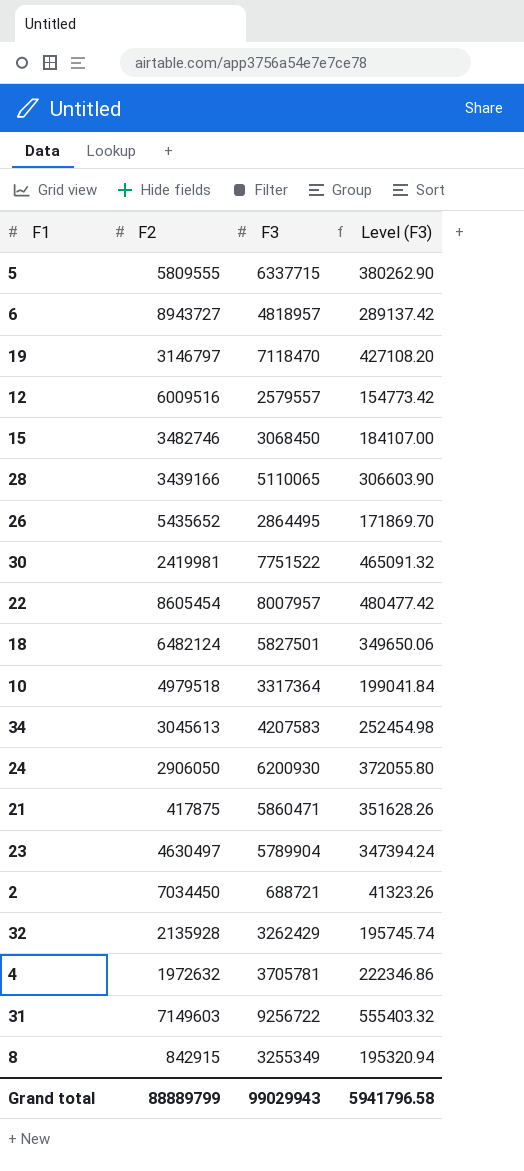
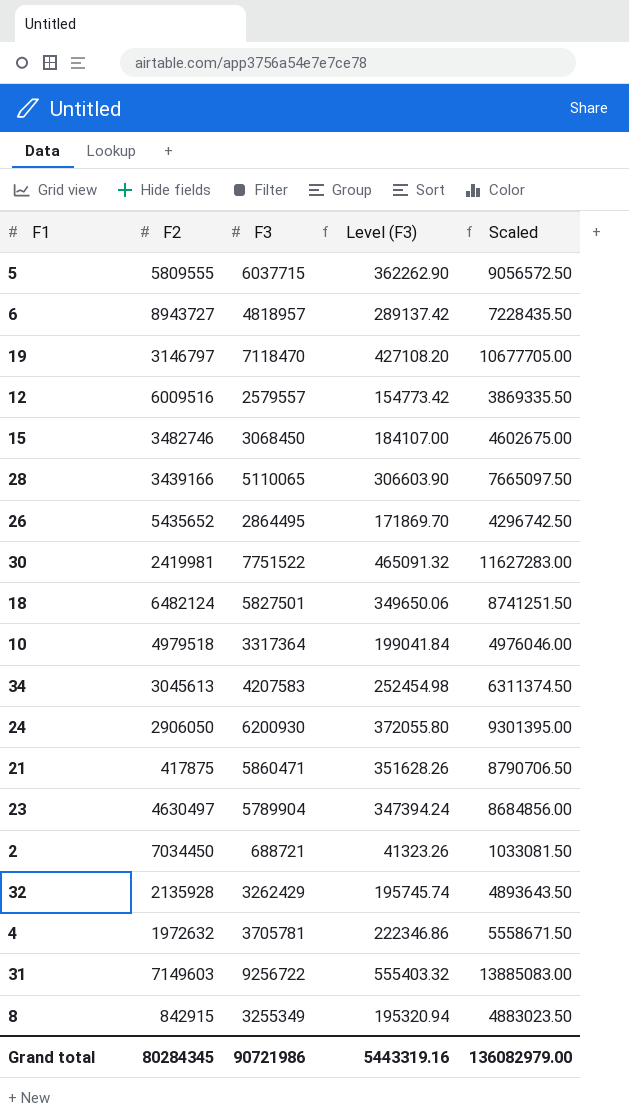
column Scaled | formula: none -> [F3] * 1.5
row 22: 8605454 | 8007957 | 480477.42 -> none
5 | F3: 6337715 -> 6037715
5 | Level (F3): 380262.90 -> 362262.90
Grand total | F2: 88889799 -> 80284345
Grand total | F3: 99029943 -> 90721986
Grand total | Level (F3): 5941796.58 -> 5443319.16

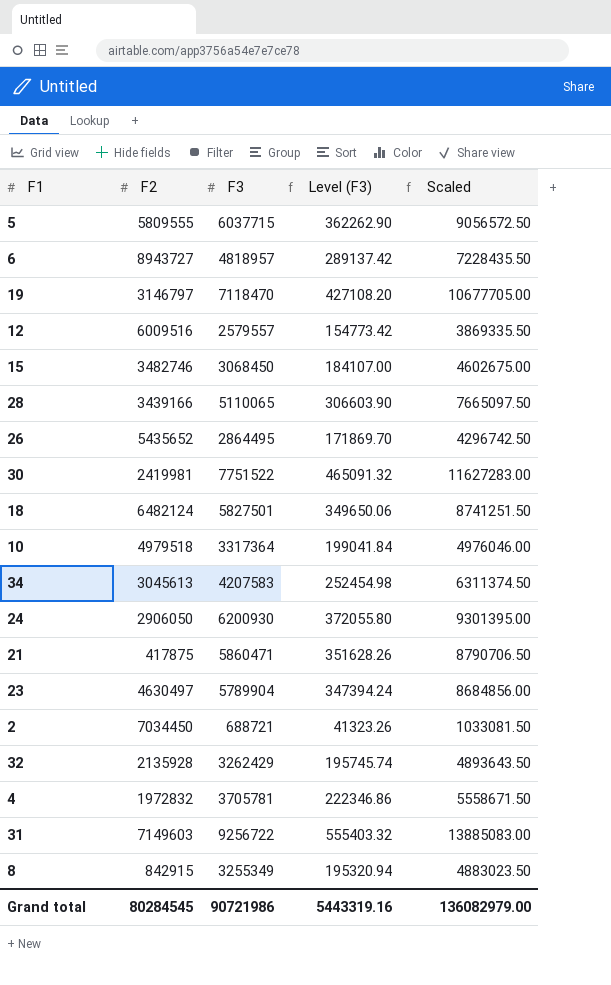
4 | F2: 1972632 -> 1972832
Grand total | F2: 80284345 -> 80284545

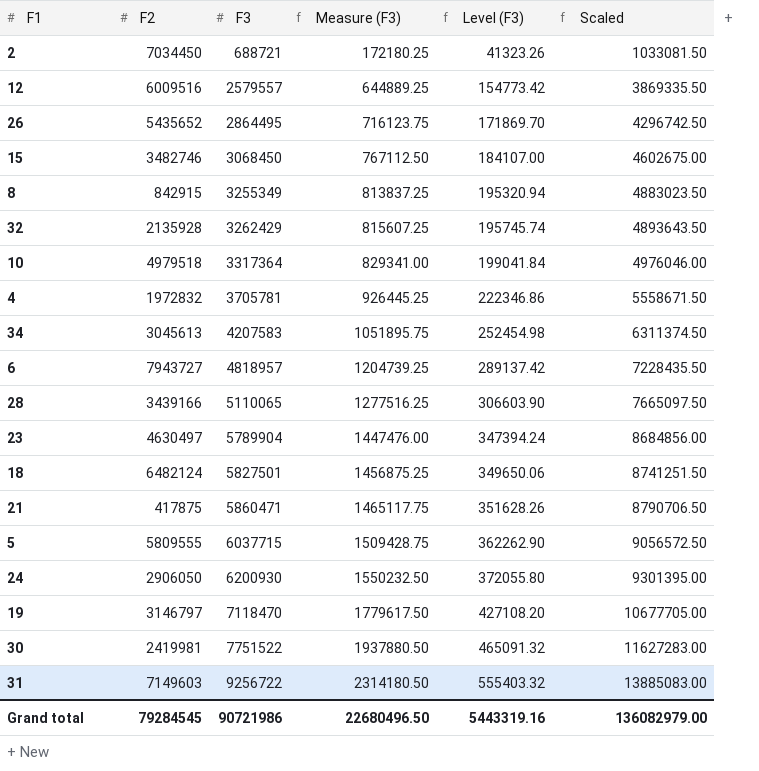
row order: none -> F3 ascending
column Measure (F3) | formula: none -> [F3] * 0.25
6 | F2: 8943727 -> 7943727
Grand total | F2: 80284545 -> 79284545

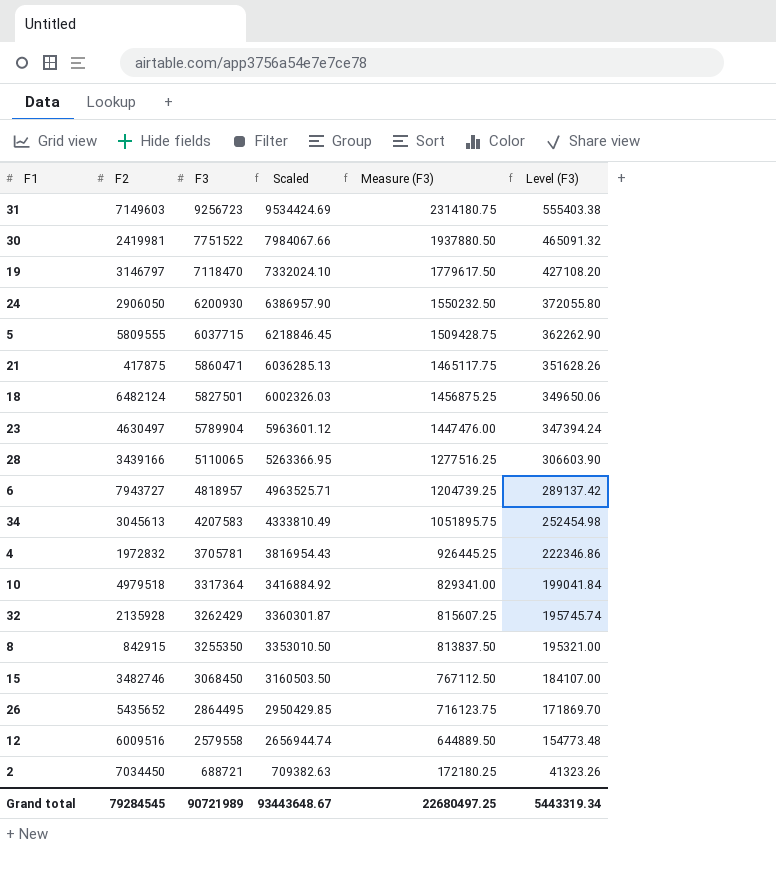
row order: F3 ascending -> F3 descending
column Scaled | formula: [F3] * 1.5 -> [F3] * 1.03
column Scaled | position: 6 -> 4
31 | F3: 9256722 -> 9256723
31 | Measure (F3): 2314180.50 -> 2314180.75
31 | Level (F3): 555403.32 -> 555403.38
8 | F3: 3255349 -> 3255350
8 | Measure (F3): 813837.25 -> 813837.50
8 | Level (F3): 195320.94 -> 195321.00
12 | F3: 2579557 -> 2579558
12 | Measure (F3): 644889.25 -> 644889.50
12 | Level (F3): 154773.42 -> 154773.48
Grand total | F3: 90721986 -> 90721989
Grand total | Scaled: 136082979.00 -> 93443648.67
Grand total | Measure (F3): 22680496.50 -> 22680497.25
Grand total | Level (F3): 5443319.16 -> 5443319.34

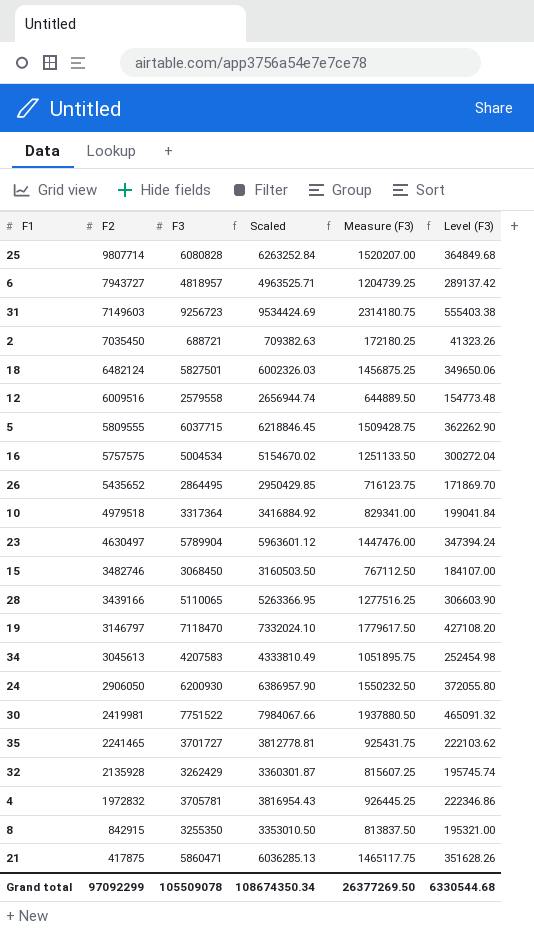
row order: F3 descending -> F2 descending
row 25: none -> 9807714 | 6080828 | 6263252.84 | 1520207.00 | 364849.68
2 | F2: 7034450 -> 7035450
row 16: none -> 5757575 | 5004534 | 5154670.02 | 1251133.50 | 300272.04
row 35: none -> 2241465 | 3701727 | 3812778.81 | 925431.75 | 222103.62
Grand total | F2: 79284545 -> 97092299
Grand total | F3: 90721989 -> 105509078
Grand total | Scaled: 93443648.67 -> 108674350.34
Grand total | Measure (F3): 22680497.25 -> 26377269.50
Grand total | Level (F3): 5443319.34 -> 6330544.68

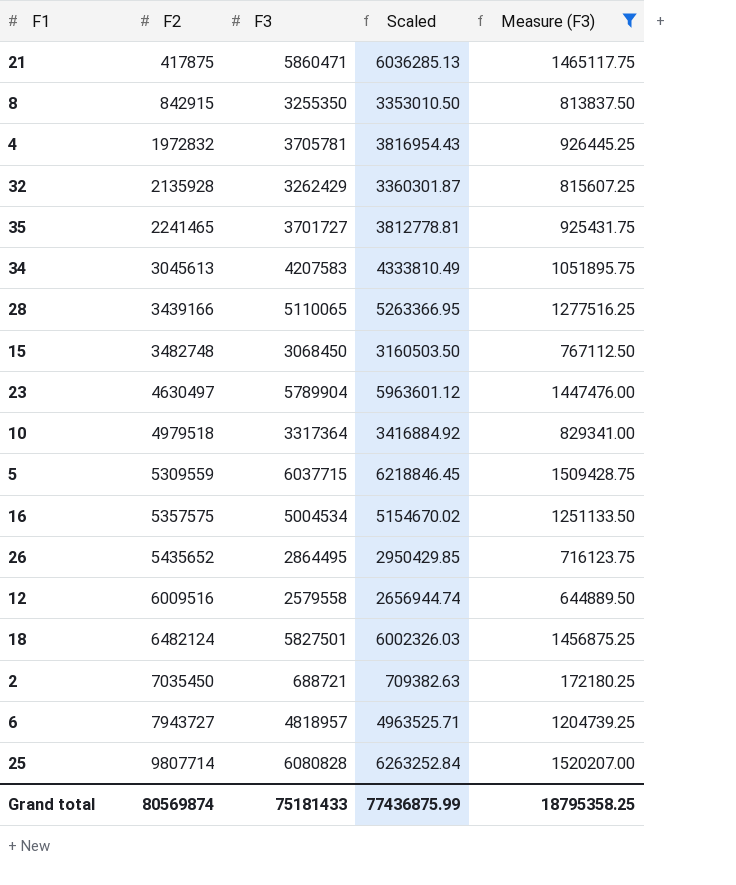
filter: none -> Measure (F3) <= 1520207.00
row order: F2 descending -> F2 ascending
column Level (F3) | formula: [F3] * 0.06 -> none
15 | F2: 3482746 -> 3482748
5 | F2: 5809555 -> 5309559
16 | F2: 5757575 -> 5357575
Grand total | F2: 97092299 -> 80569874
Grand total | F3: 105509078 -> 75181433
Grand total | Scaled: 108674350.34 -> 77436875.99
Grand total | Measure (F3): 26377269.50 -> 18795358.25

